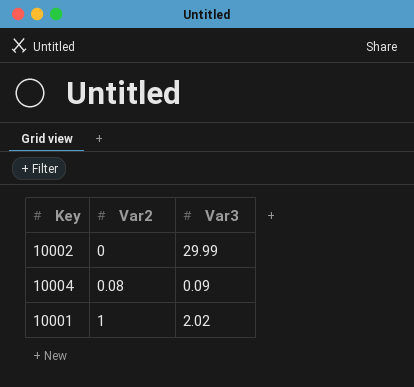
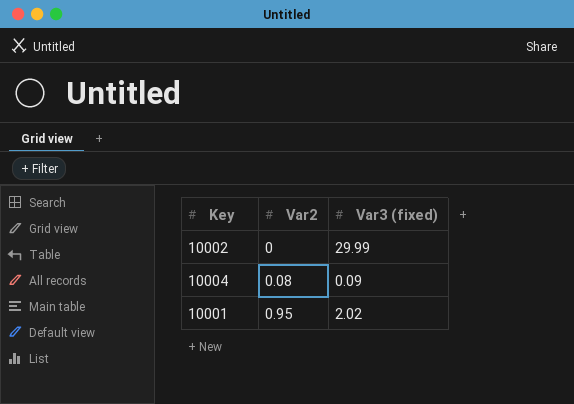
column name: Var3 -> Var3 (fixed)
10001 | Var2: 1 -> 0.95

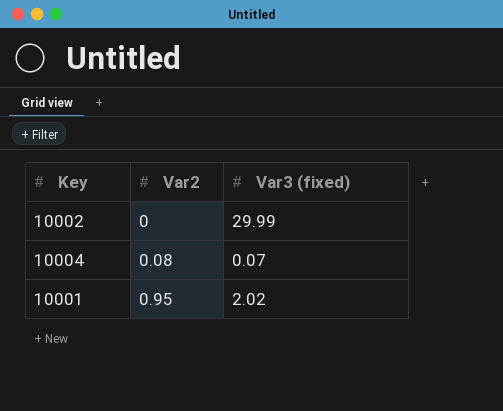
10004 | Var3 (fixed): 0.09 -> 0.07

